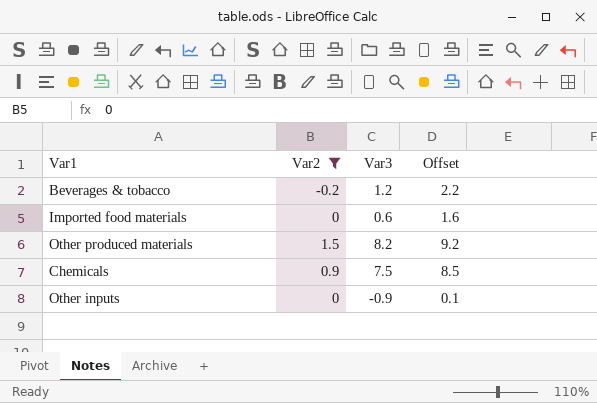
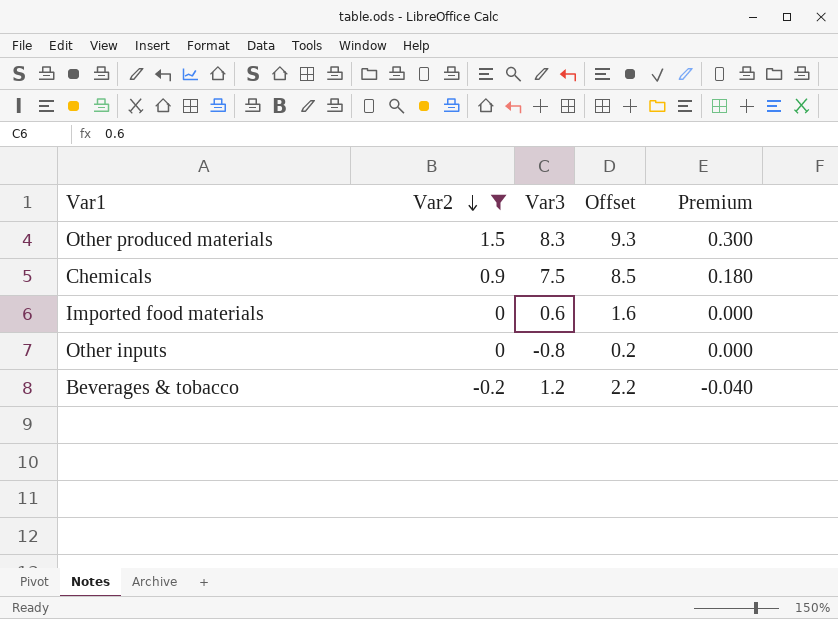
row order: none -> Var2 descending
column Premium | formula: none -> [Var2] * 0.2
Other produced materials | Var3: 8.2 -> 8.3
Other produced materials | Offset: 9.2 -> 9.3
Other inputs | Var3: -0.9 -> -0.8
Other inputs | Offset: 0.1 -> 0.2

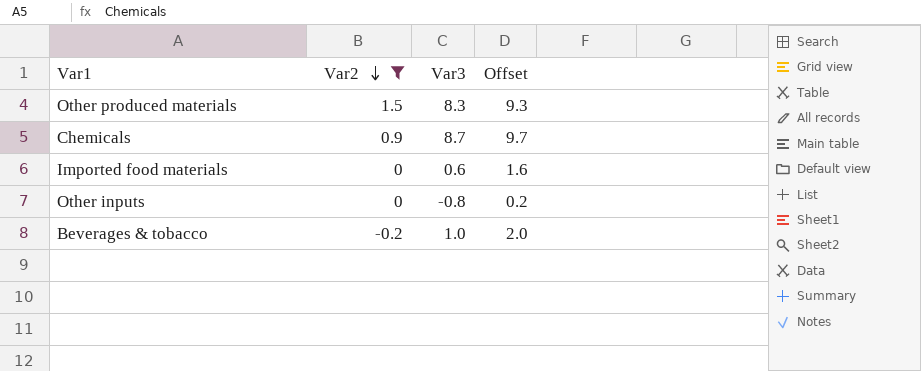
column Premium | formula: [Var2] * 0.2 -> none
Chemicals | Var3: 7.5 -> 8.7
Chemicals | Offset: 8.5 -> 9.7
Beverages & tobacco | Var3: 1.2 -> 1.0
Beverages & tobacco | Offset: 2.2 -> 2.0

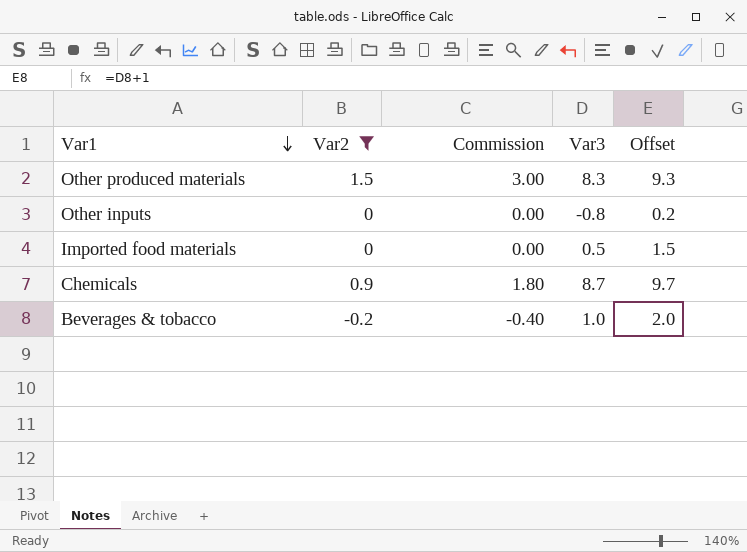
row order: Var2 descending -> Var1 descending
column Commission | formula: none -> [Var2] * 2
Imported food materials | Var3: 0.6 -> 0.5
Imported food materials | Offset: 1.6 -> 1.5

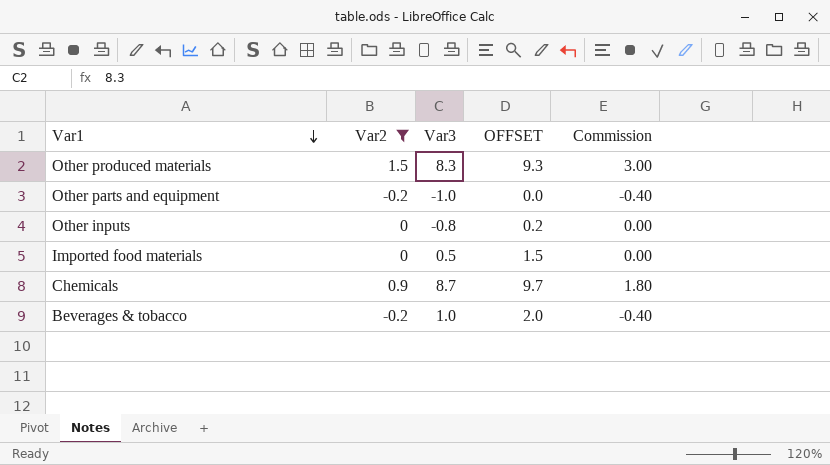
column name: Offset -> OFFSET
column Commission | position: 3 -> 5
row Other parts and equipment: none -> -0.2 | -1.0 | 0.0 | -0.40

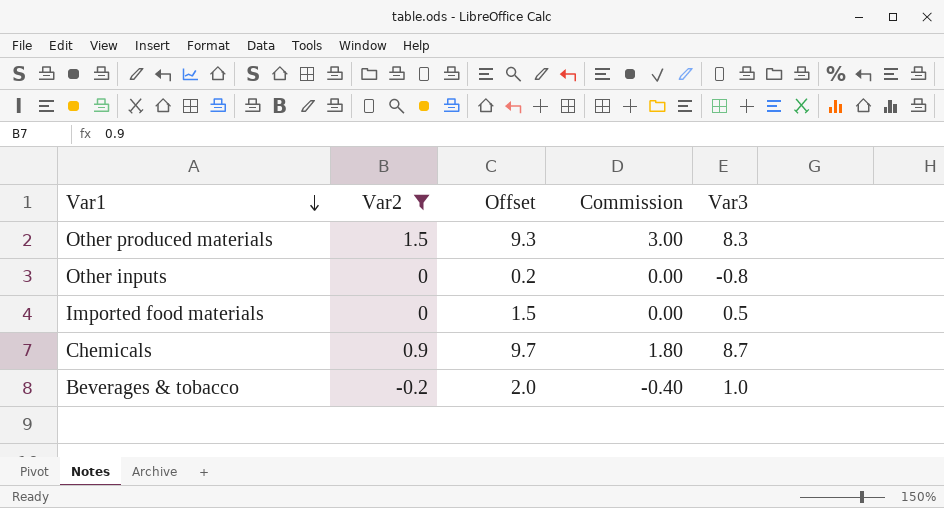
column name: OFFSET -> Offset
column Var3 | position: 3 -> 5
row Other parts and equipment: -0.2 | -1.0 | 0.0 | -0.40 -> none

